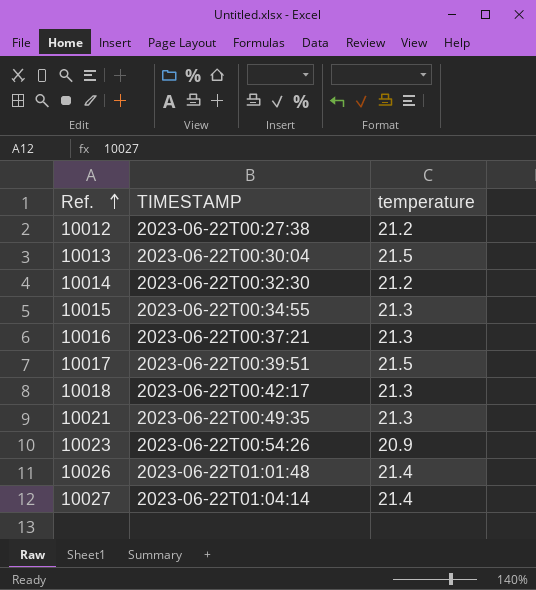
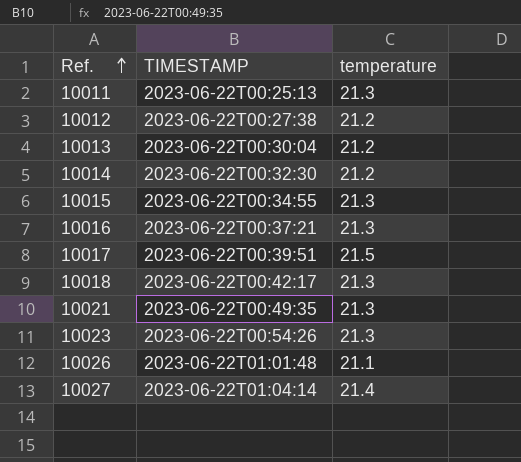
row 10011: none -> 2023-06-22T00:25:13 | 21.3
10013 | temperature: 21.5 -> 21.2
10023 | temperature: 20.9 -> 21.3
10026 | temperature: 21.4 -> 21.1

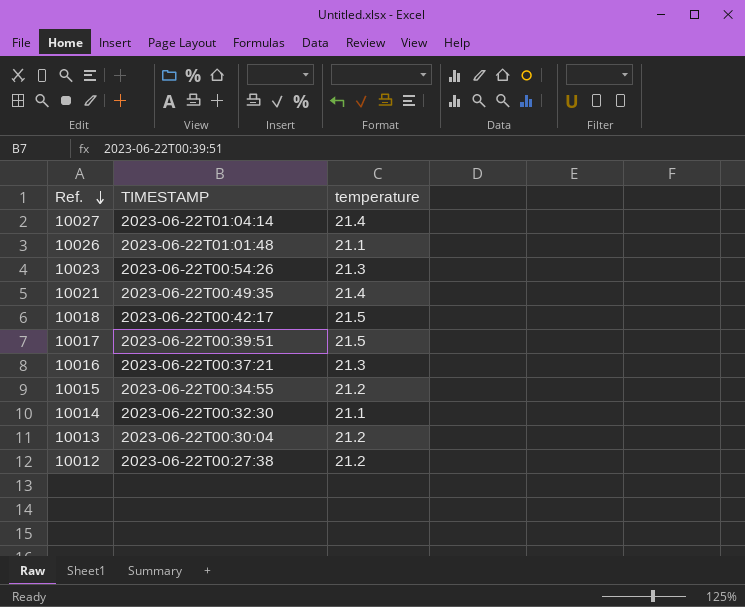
row order: Ref. ascending -> Ref. descending
row 10011: 2023-06-22T00:25:13 | 21.3 -> none
10021 | temperature: 21.3 -> 21.4
10018 | temperature: 21.3 -> 21.5
10015 | temperature: 21.3 -> 21.2
10014 | temperature: 21.2 -> 21.1

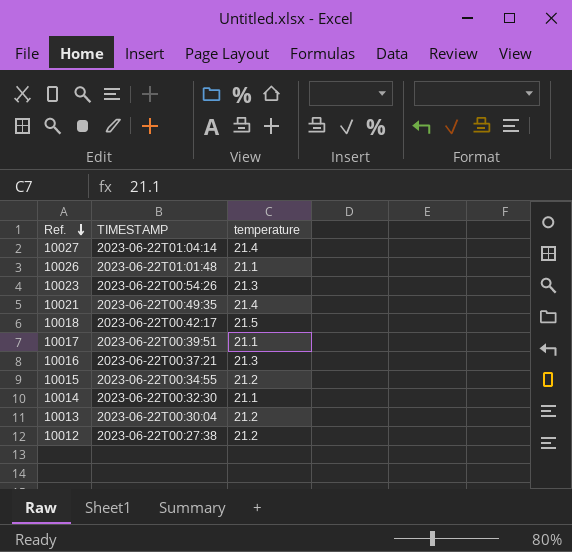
10017 | temperature: 21.5 -> 21.1

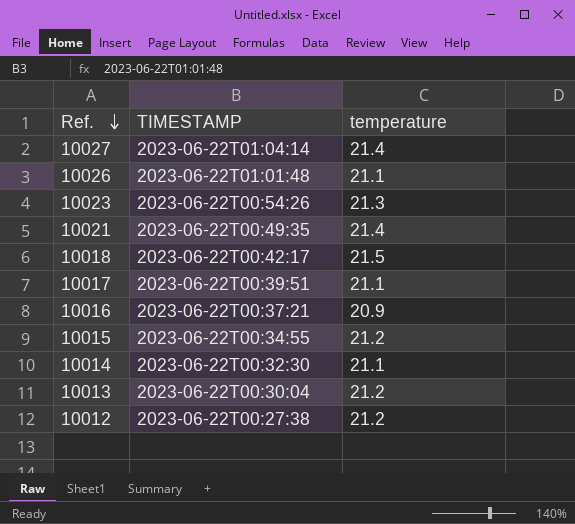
10016 | temperature: 21.3 -> 20.9

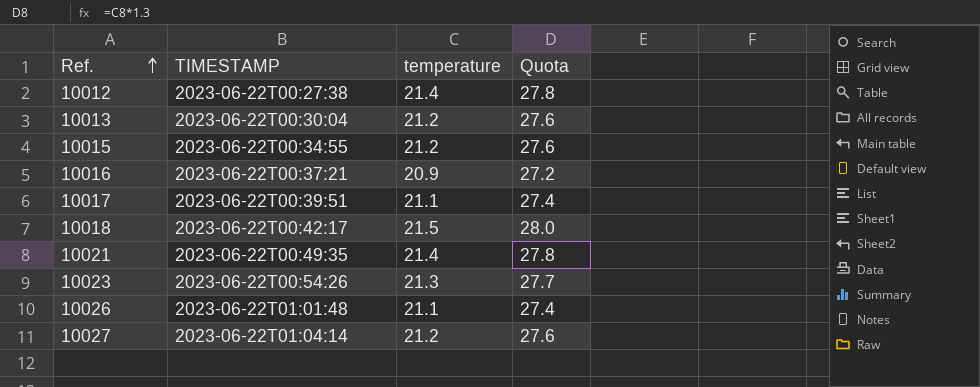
row order: Ref. descending -> Ref. ascending
column Quota | formula: none -> [temperature] * 1.3
row 10014: 2023-06-22T00:32:30 | 21.1 -> none
10012 | temperature: 21.2 -> 21.4
10027 | temperature: 21.4 -> 21.2

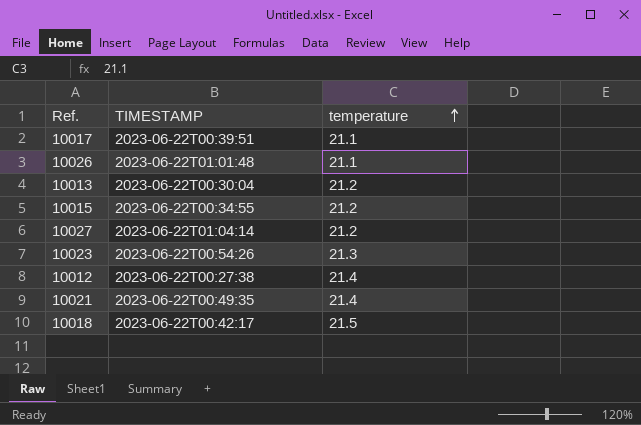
row order: Ref. ascending -> temperature ascending
column Quota | formula: [temperature] * 1.3 -> none
row 10016: 2023-06-22T00:37:21 | 20.9 | 27.2 -> none

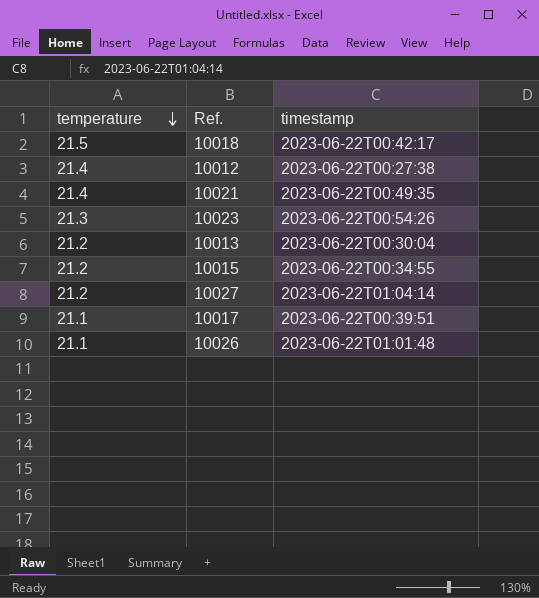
row order: temperature ascending -> temperature descending
column temperature | position: 3 -> 1
column name: TIMESTAMP -> timestamp

